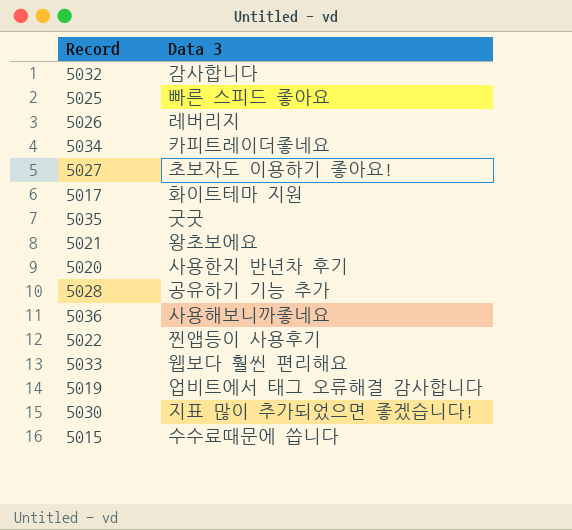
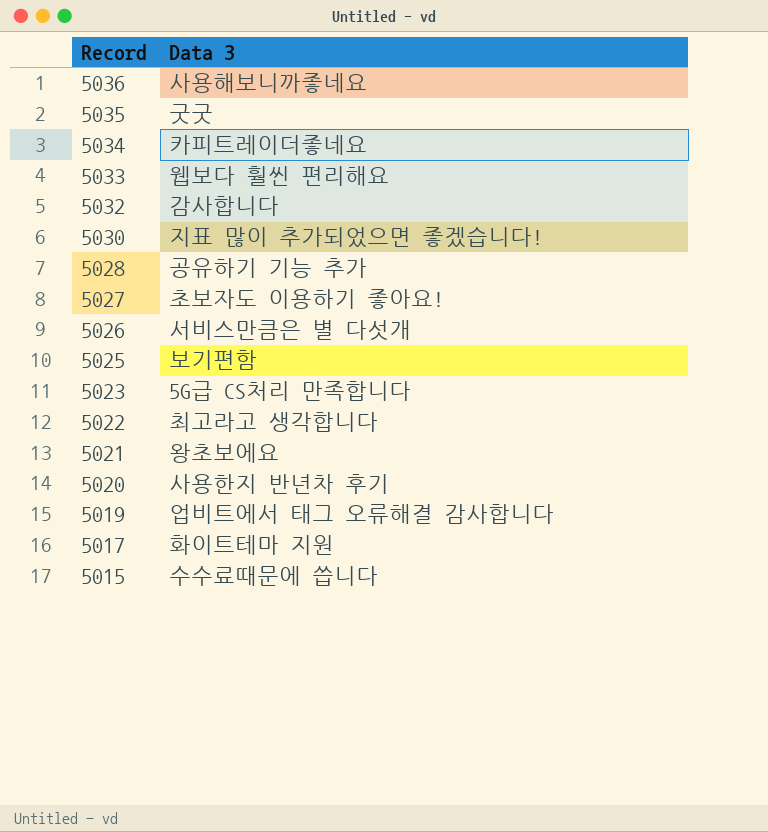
row order: none -> Record descending
5026 | Data 3: 레버리지 -> 서비스만큼은 별 다섯개
5025 | Data 3: 빠른 스피드 좋아요 -> 보기편함
row 5023: none -> 5G급 CS처리 만족합니다
5022 | Data 3: 찐앱등이 사용후기 -> 최고라고 생각합니다

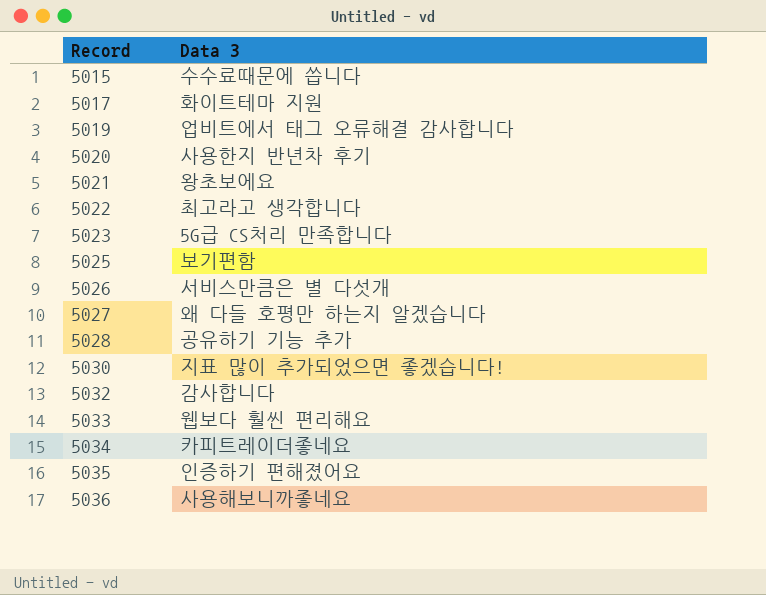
row order: Record descending -> Record ascending
5027 | Data 3: 초보자도 이용하기 좋아요! -> 왜 다들 호평만 하는지 알겠습니다
5035 | Data 3: 굿굿 -> 인증하기 편해졌어요

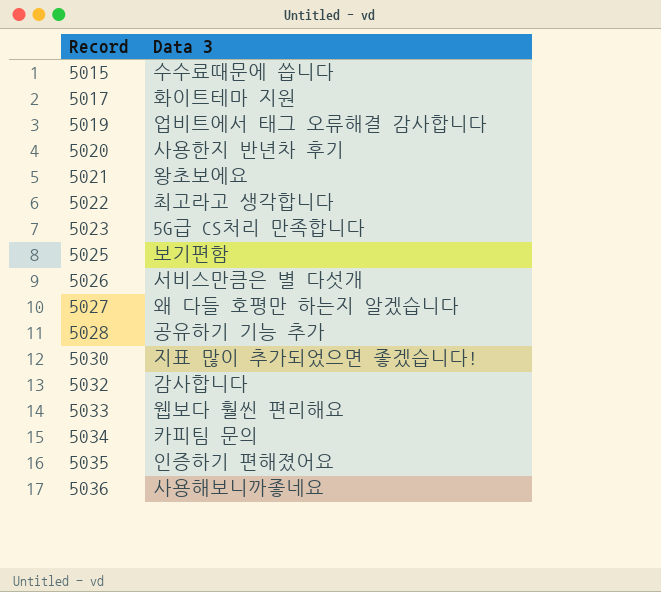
5034 | Data 3: 카피트레이더좋네요 -> 카피팀 문의

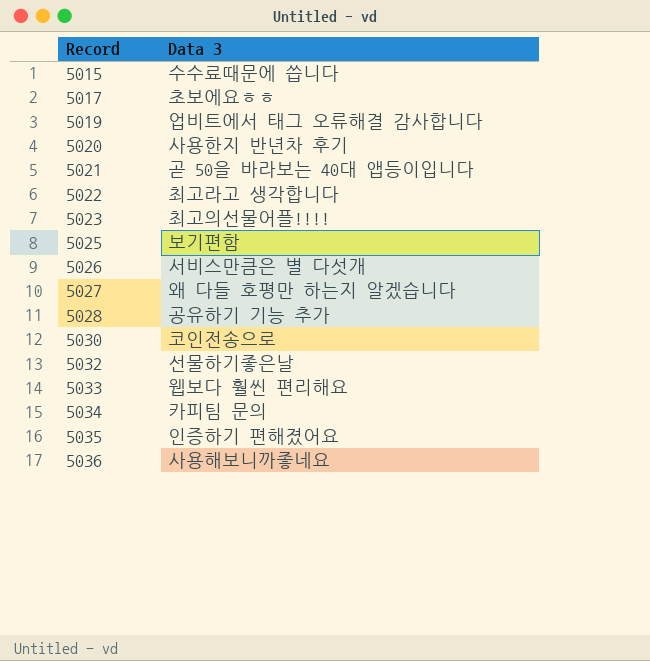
5017 | Data 3: 화이트테마 지원 -> 초보에요ㅎㅎ
5021 | Data 3: 왕초보에요 -> 곧 50을 바라보는 40대 앱등이입니다
5023 | Data 3: 5G급 CS처리 만족합니다 -> 최고의선물어플!!!!
5030 | Data 3: 지표 많이 추가되었으면 좋겠습니다! -> 코인전송으로
5032 | Data 3: 감사합니다 -> 선물하기좋은날

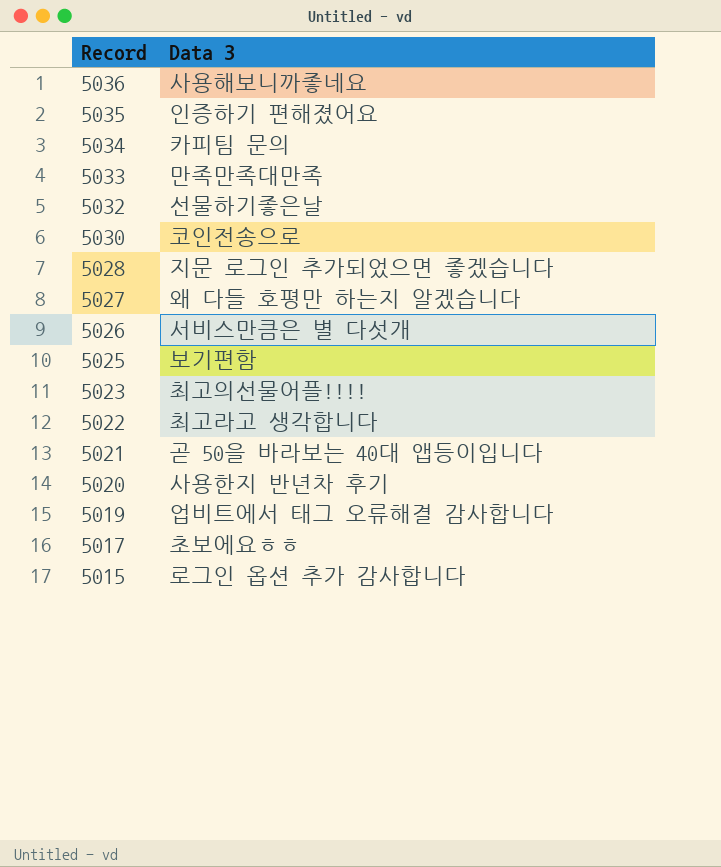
row order: Record ascending -> Record descending
5033 | Data 3: 웹보다 훨씬 편리해요 -> 만족만족대만족
5028 | Data 3: 공유하기 기능 추가 -> 지문 로그인 추가되었으면 좋겠습니다
5015 | Data 3: 수수료때문에 씁니다 -> 로그인 옵션 추가 감사합니다

